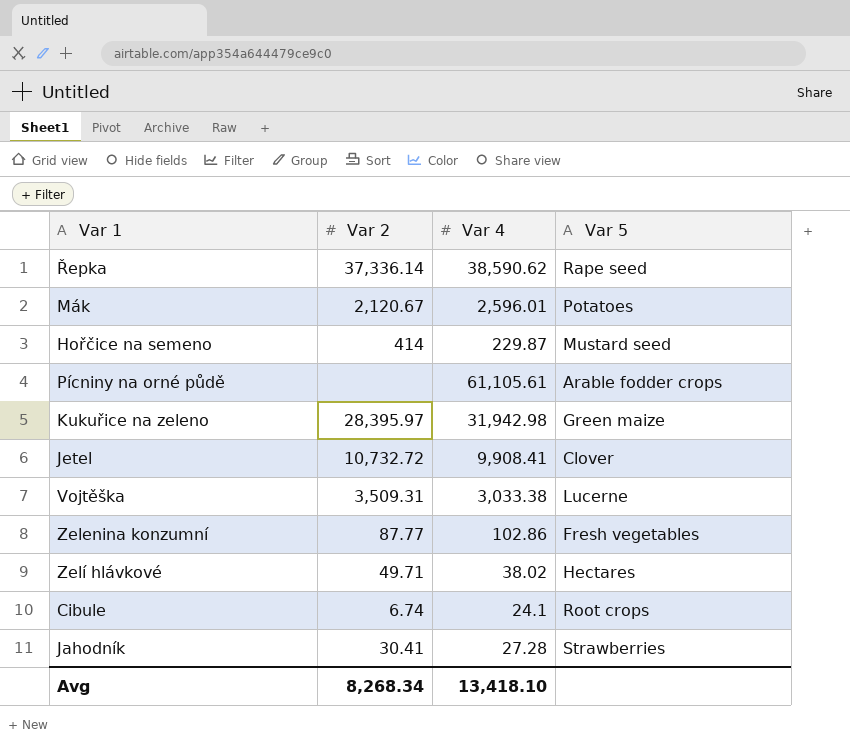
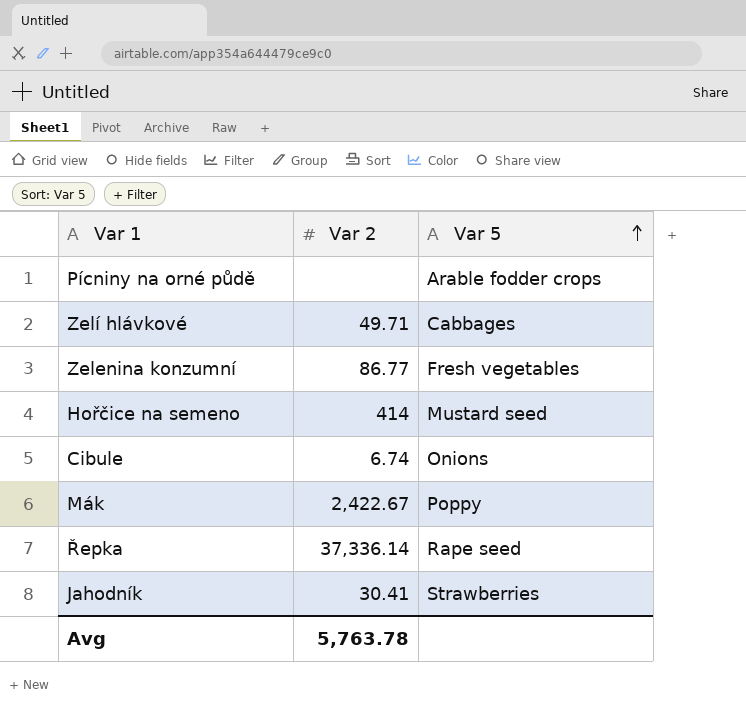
row order: none -> Var 5 ascending
column Var 4 | position: 3 -> none
row Kukuřice na zeleno: 28,395.97 | 31,942.98 | Green maize -> none
row Jetel: 10,732.72 | 9,908.41 | Clover -> none
row Vojtěška: 3,509.31 | 3,033.38 | Lucerne -> none
Zelí hlávkové | Var 5: Hectares -> Cabbages
Zelenina konzumní | Var 2: 87.77 -> 86.77
Cibule | Var 5: Root crops -> Onions
Mák | Var 2: 2,120.67 -> 2,422.67
Mák | Var 5: Potatoes -> Poppy
Avg | Var 2: 8,268.34 -> 5,763.78

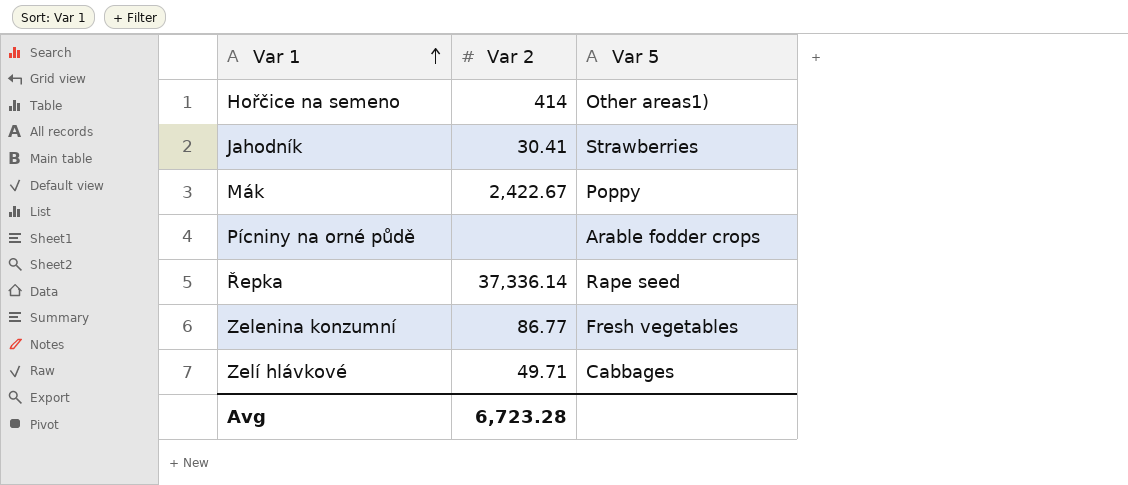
row order: Var 5 ascending -> Var 1 ascending
row Cibule: 6.74 | Onions -> none
Hořčice na semeno | Var 5: Mustard seed -> Other areas1)
Avg | Var 2: 5,763.78 -> 6,723.28

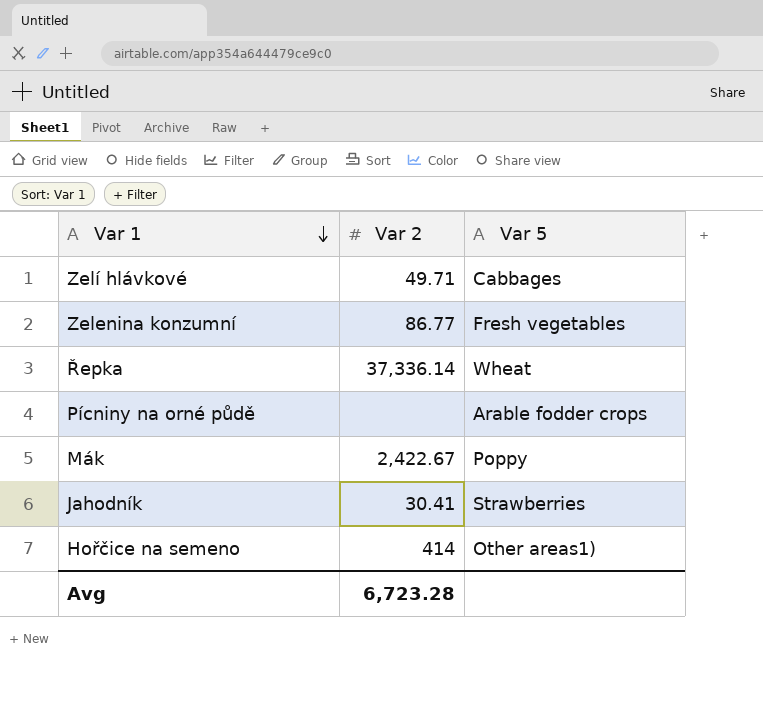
row order: Var 1 ascending -> Var 1 descending
Řepka | Var 5: Rape seed -> Wheat

